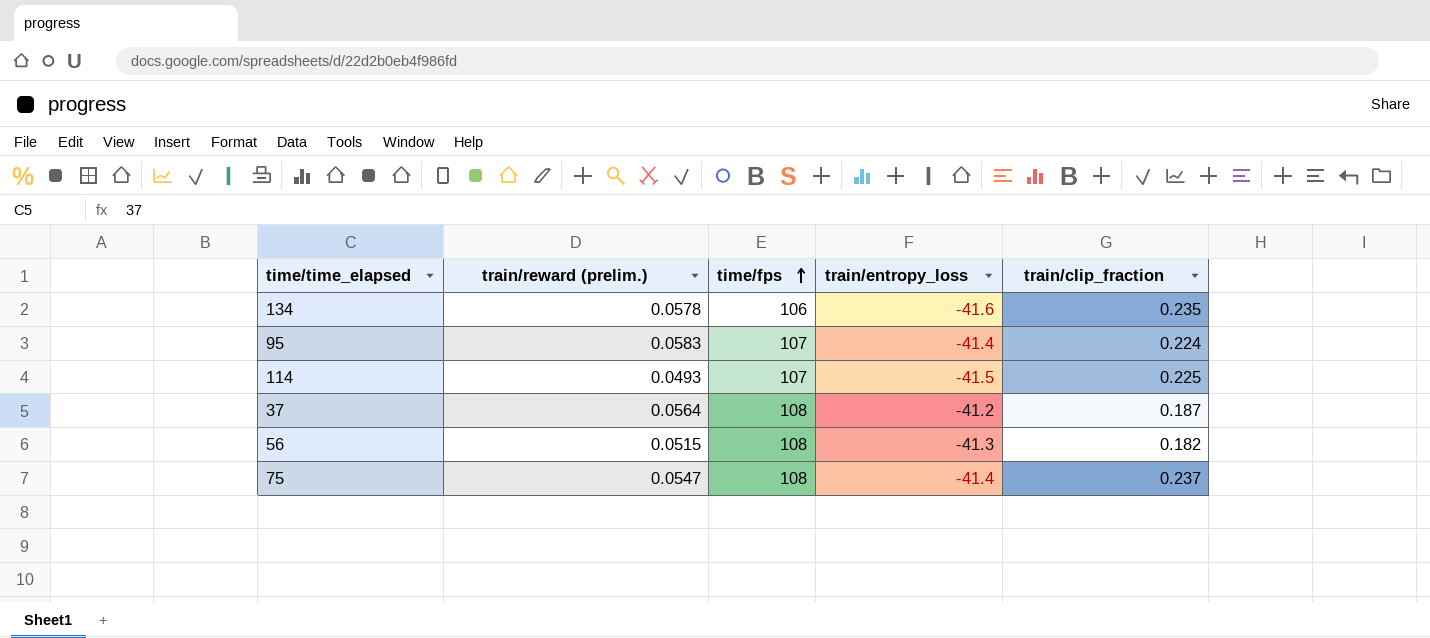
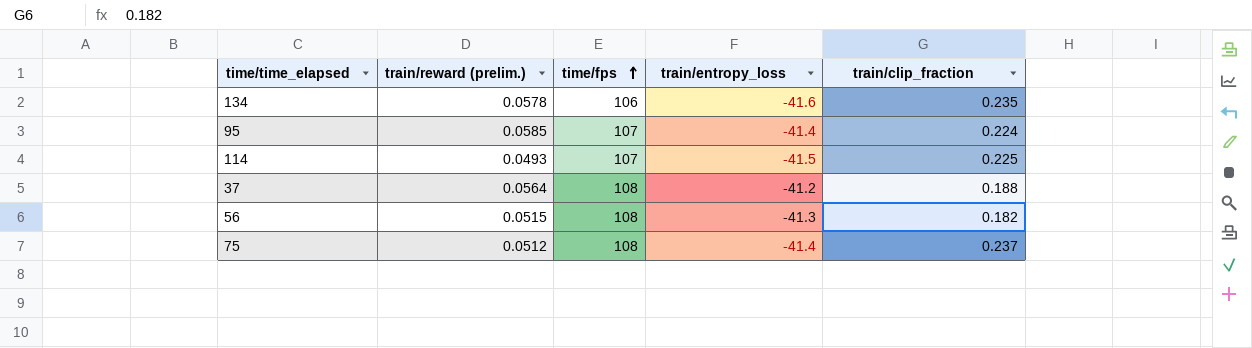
95 | train/reward (prelim.): 0.0583 -> 0.0585
37 | train/clip_fraction: 0.187 -> 0.188
75 | train/reward (prelim.): 0.0547 -> 0.0512

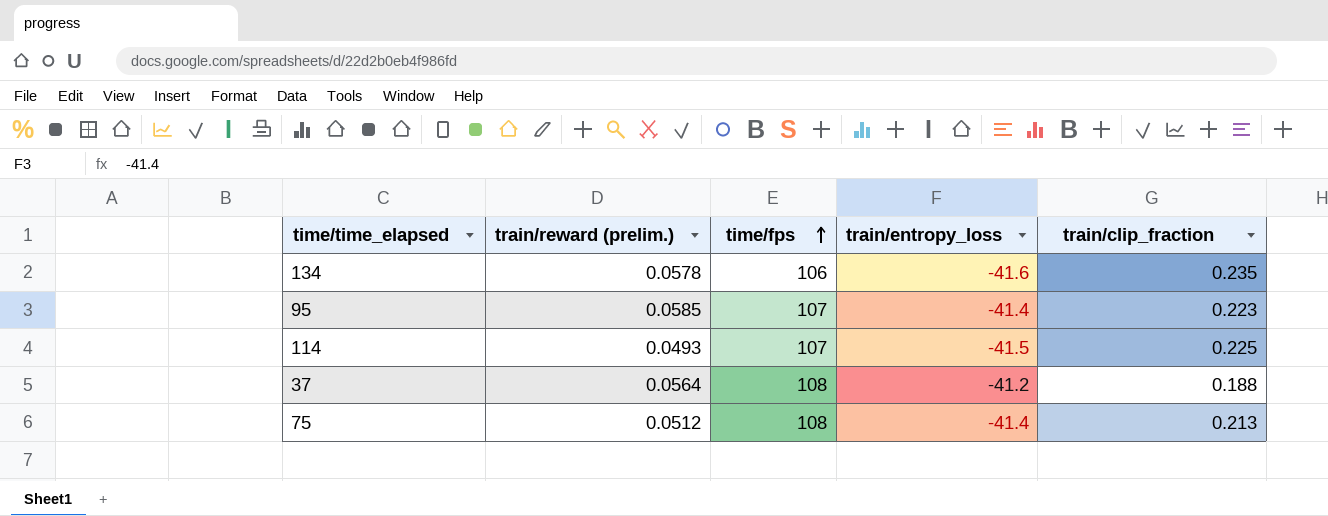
row 56: 0.0515 | 108 | -41.3 | 0.182 -> none
95 | train/clip_fraction: 0.224 -> 0.223
75 | train/clip_fraction: 0.237 -> 0.213

